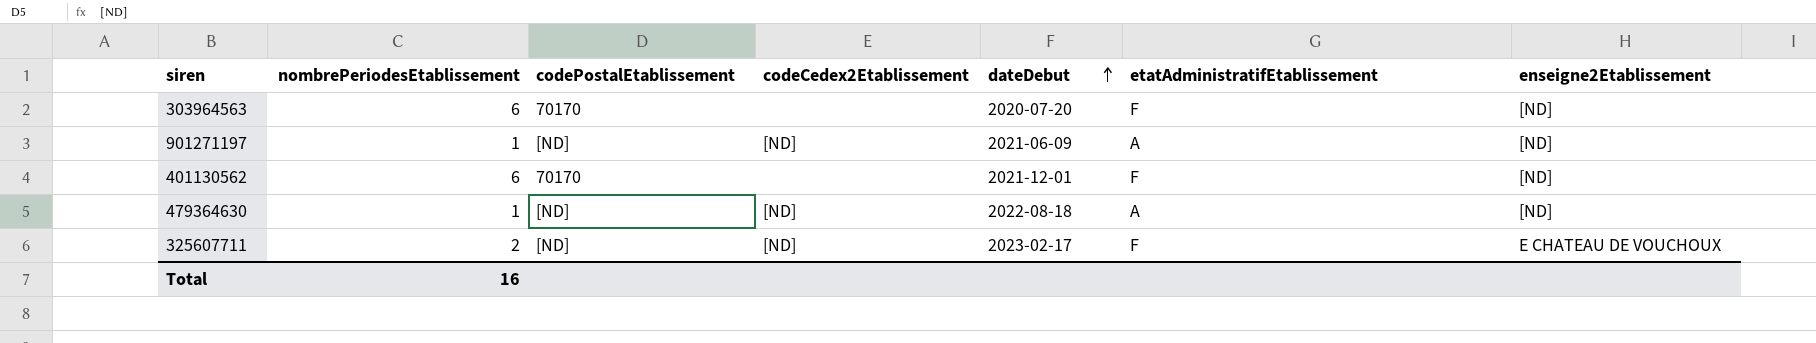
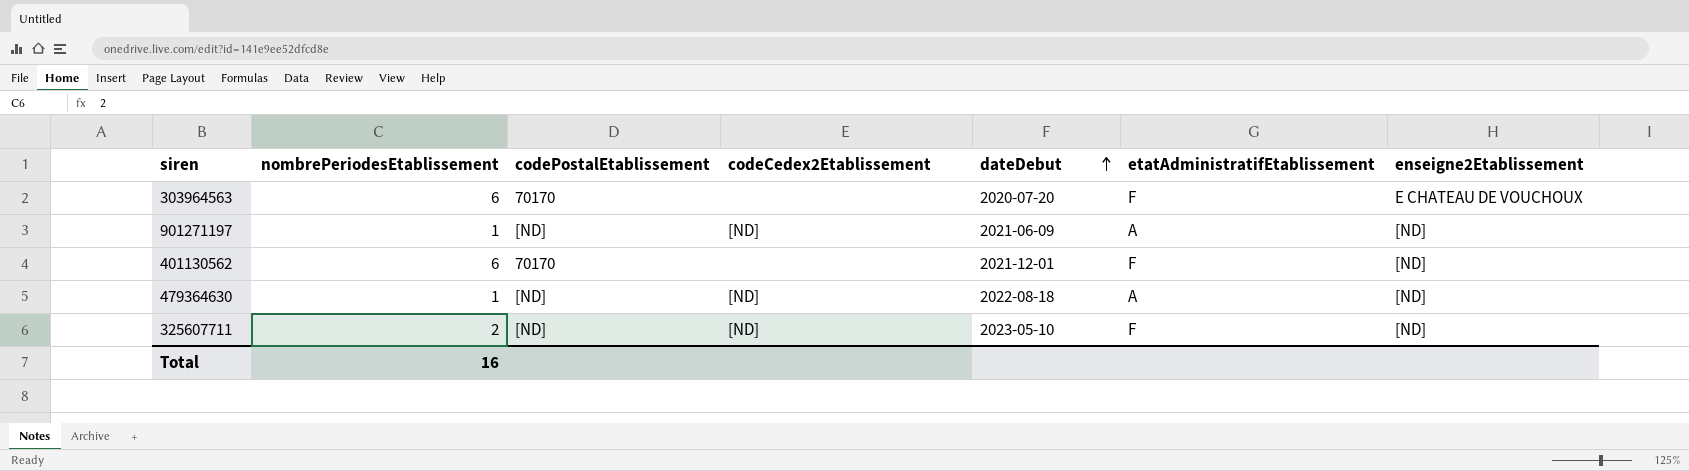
303964563 | enseigne2Etablissement: [ND] -> E CHATEAU DE VOUCHOUX
325607711 | dateDebut: 2023-02-17 -> 2023-05-10
325607711 | enseigne2Etablissement: E CHATEAU DE VOUCHOUX -> [ND]

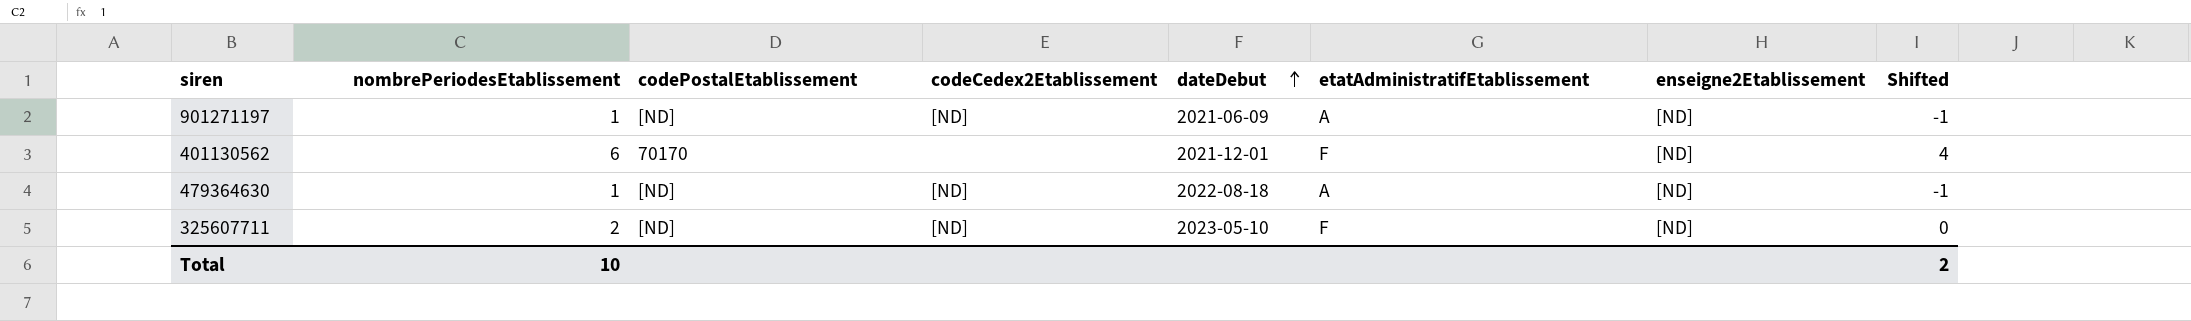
column Shifted | formula: none -> [nombrePeriodesEtablissement] - 2
row 303964563: 6 | 70170 | none | 2020-07-20 | F | E CHATEAU DE VOUCHOUX -> none
Total | nombrePeriodesEtablissement: 16 -> 10

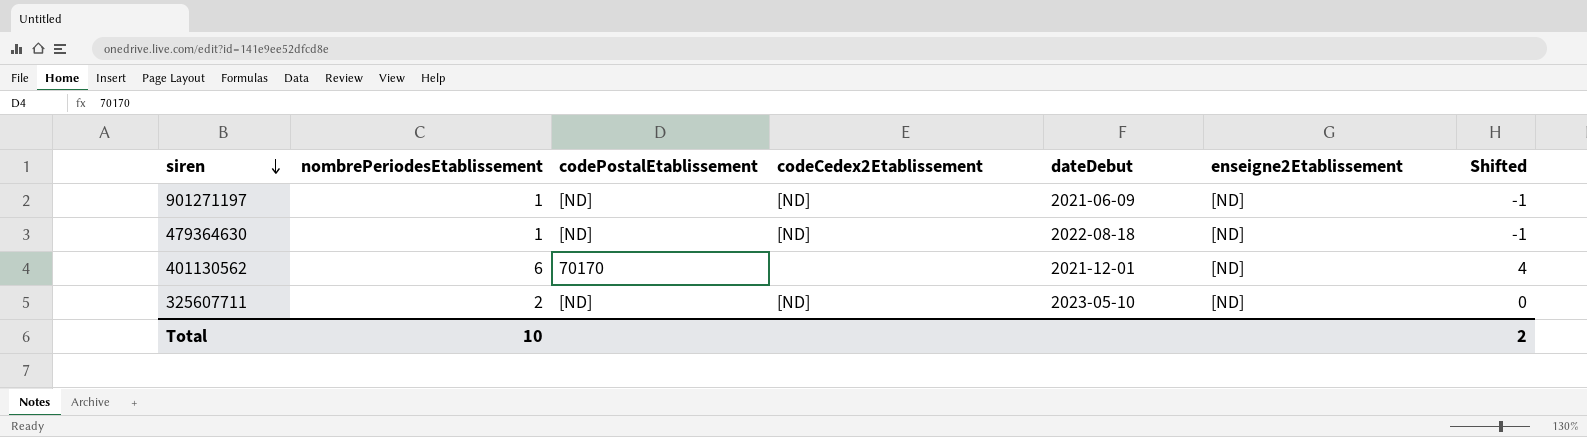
row order: dateDebut ascending -> siren descending
column etatAdministratifEtablissement | position: 6 -> none

